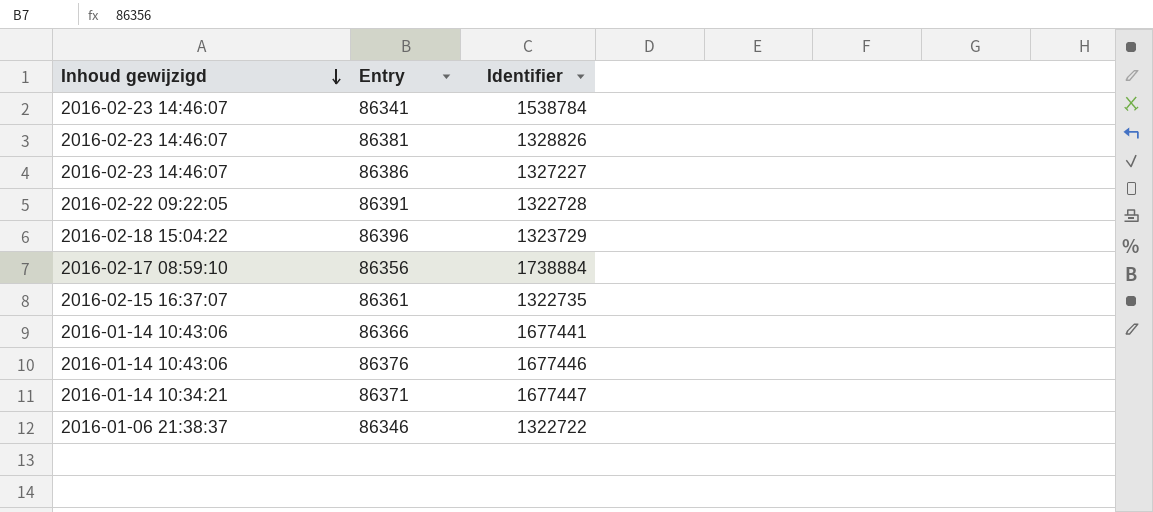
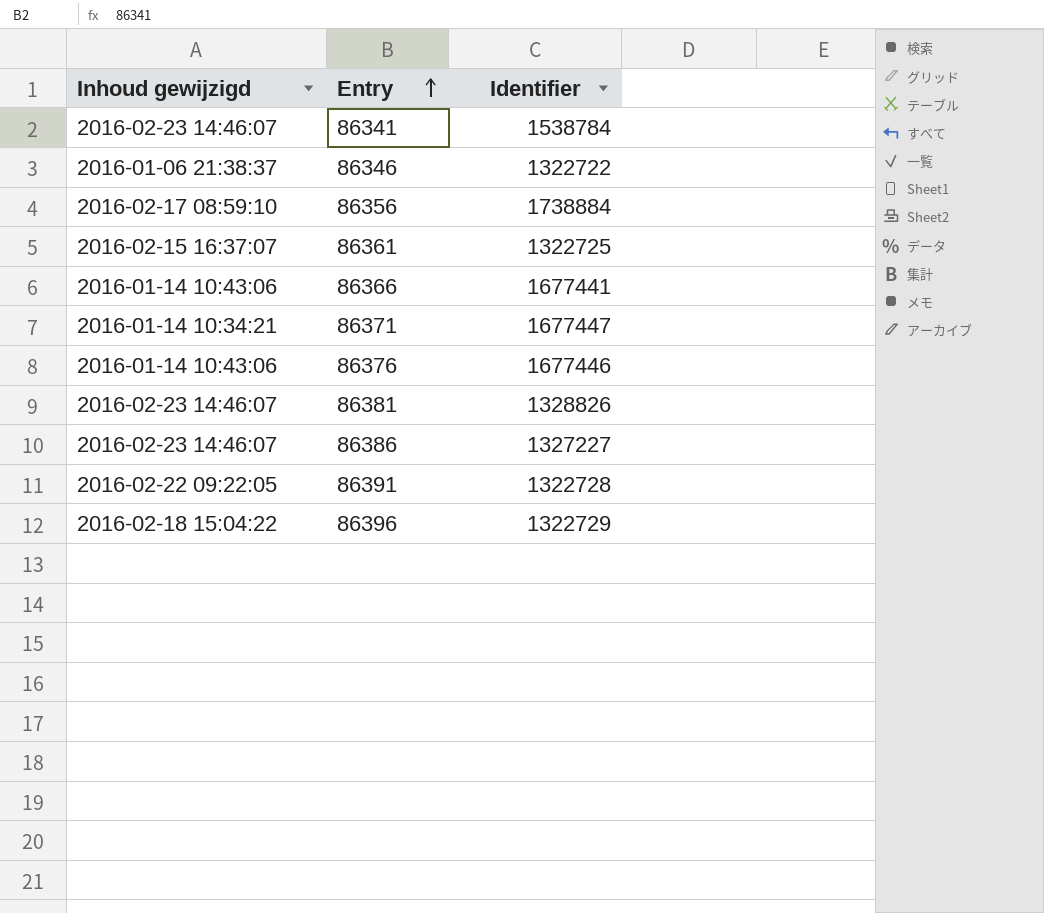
row order: Inhoud gewijzigd descending -> Entry ascending
86361 | Identifier: 1322735 -> 1322725
86396 | Identifier: 1323729 -> 1322729

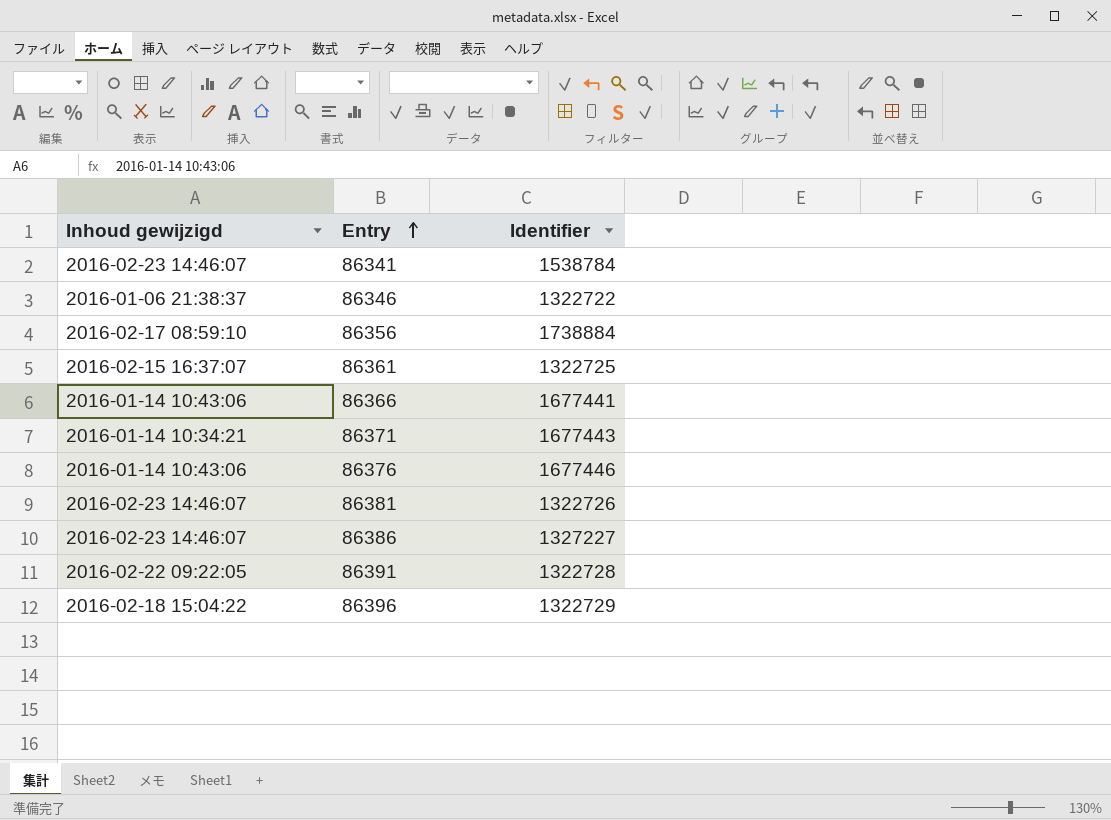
86371 | Identifier: 1677447 -> 1677443
86381 | Identifier: 1328826 -> 1322726

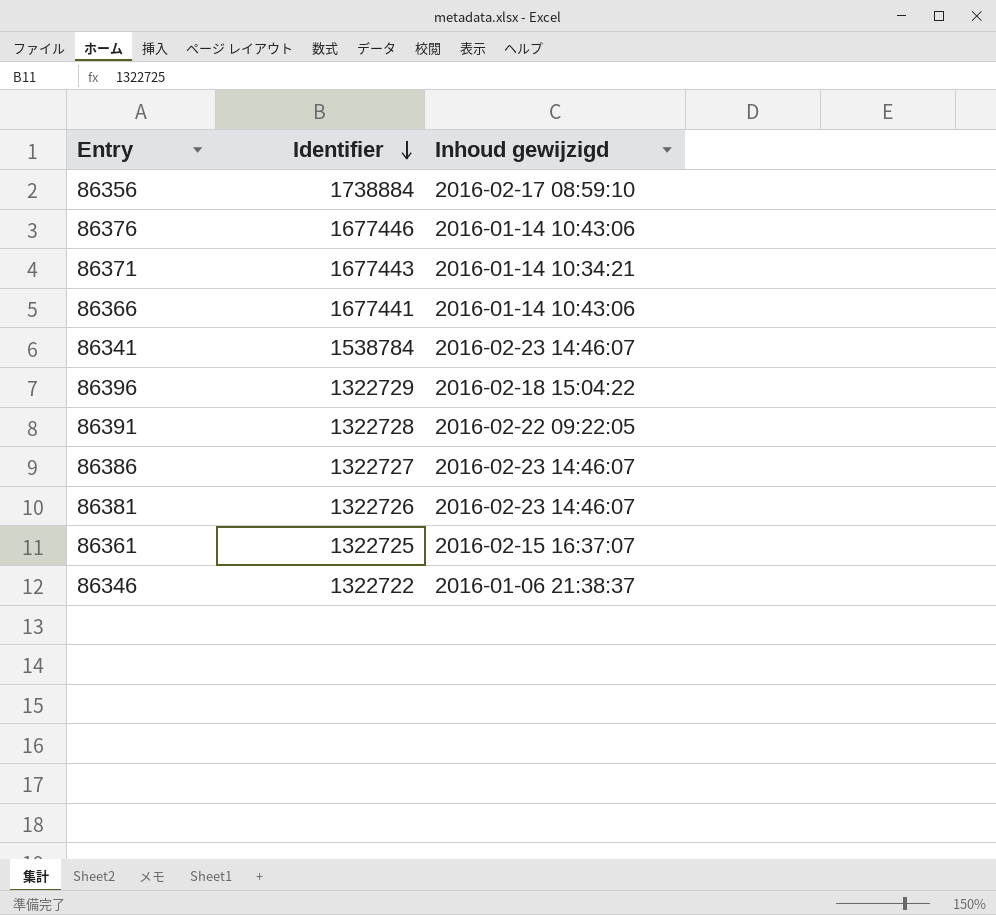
row order: Entry ascending -> Identifier descending
column Inhoud gewijzigd | position: 1 -> 3
86386 | Identifier: 1327227 -> 1322727

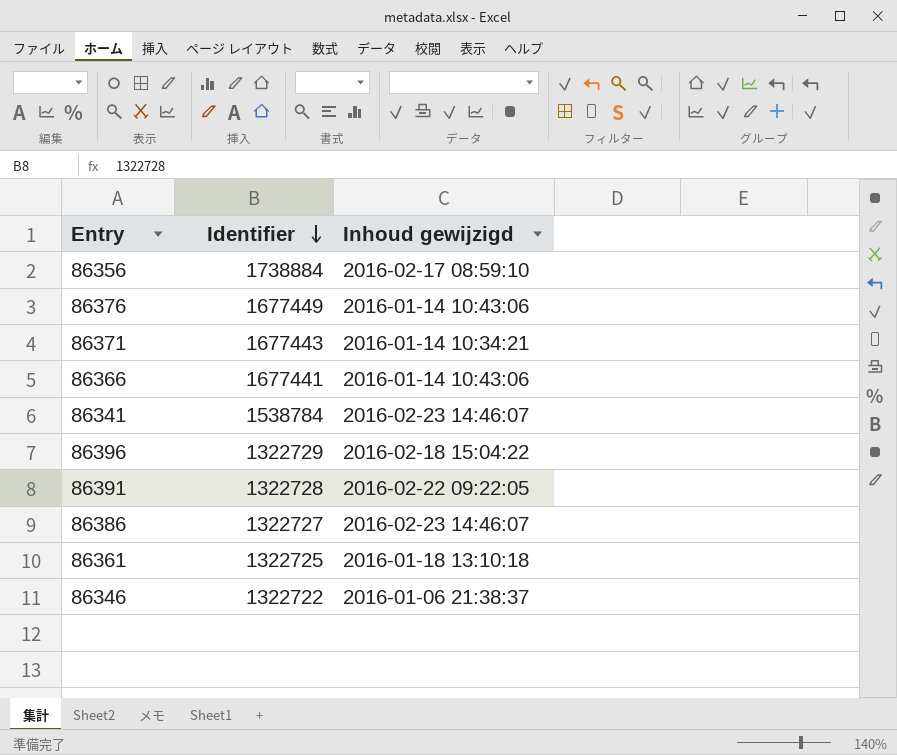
row 86381: 1322726 | 2016-02-23 14:46:07 -> none
86376 | Identifier: 1677446 -> 1677449
86361 | Inhoud gewijzigd: 2016-02-15 16:37:07 -> 2016-01-18 13:10:18

